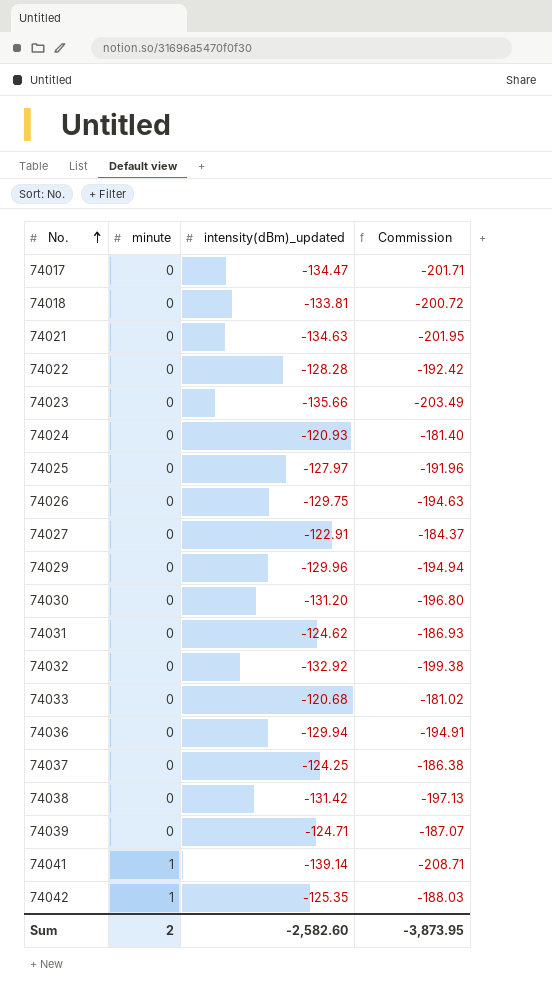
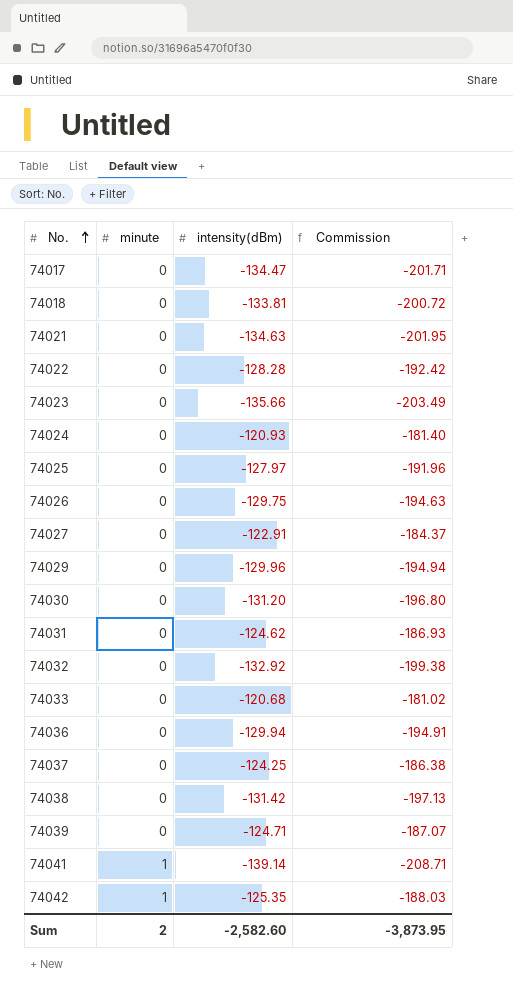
column name: intensity(dBm)_updated -> intensity(dBm)

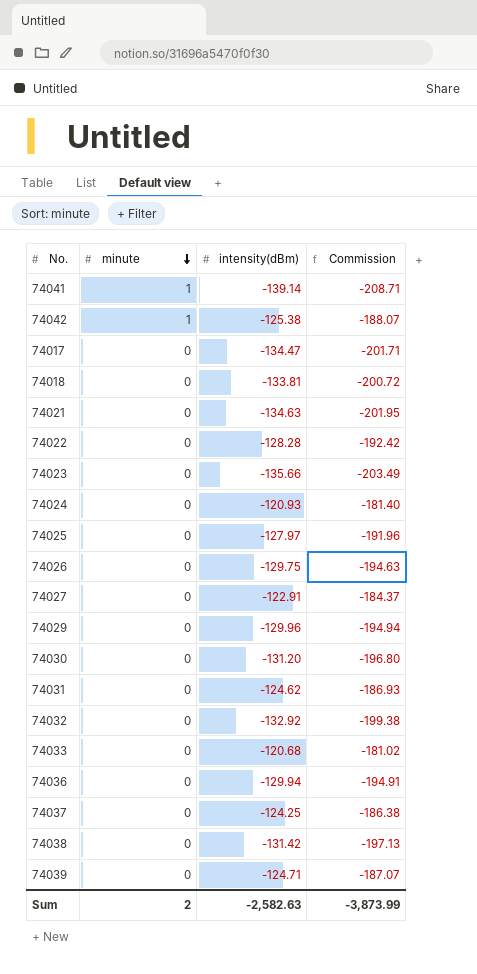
row order: No. ascending -> minute descending
74042 | intensity(dBm): -125.35 -> -125.38
74042 | Commission: -188.03 -> -188.07
Sum | intensity(dBm): -2,582.60 -> -2,582.63
Sum | Commission: -3,873.95 -> -3,873.99

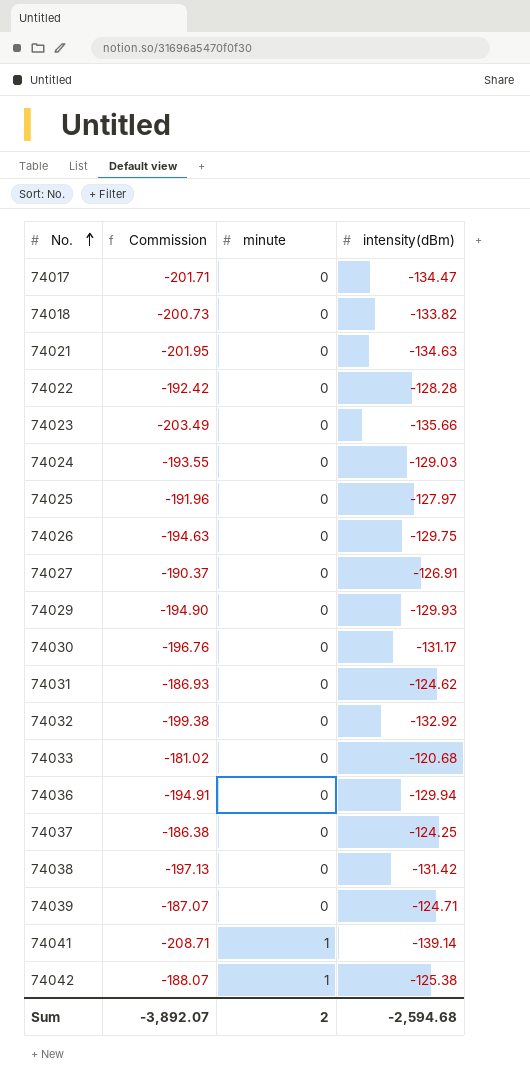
row order: minute descending -> No. ascending
column Commission | position: 4 -> 2
74018 | Commission: -200.72 -> -200.73
74018 | intensity(dBm): -133.81 -> -133.82
74024 | Commission: -181.40 -> -193.55
74024 | intensity(dBm): -120.93 -> -129.03
74027 | Commission: -184.37 -> -190.37
74027 | intensity(dBm): -122.91 -> -126.91
74029 | Commission: -194.94 -> -194.90
74029 | intensity(dBm): -129.96 -> -129.93
74030 | Commission: -196.80 -> -196.76
74030 | intensity(dBm): -131.20 -> -131.17
Sum | Commission: -3,873.99 -> -3,892.07
Sum | intensity(dBm): -2,582.63 -> -2,594.68

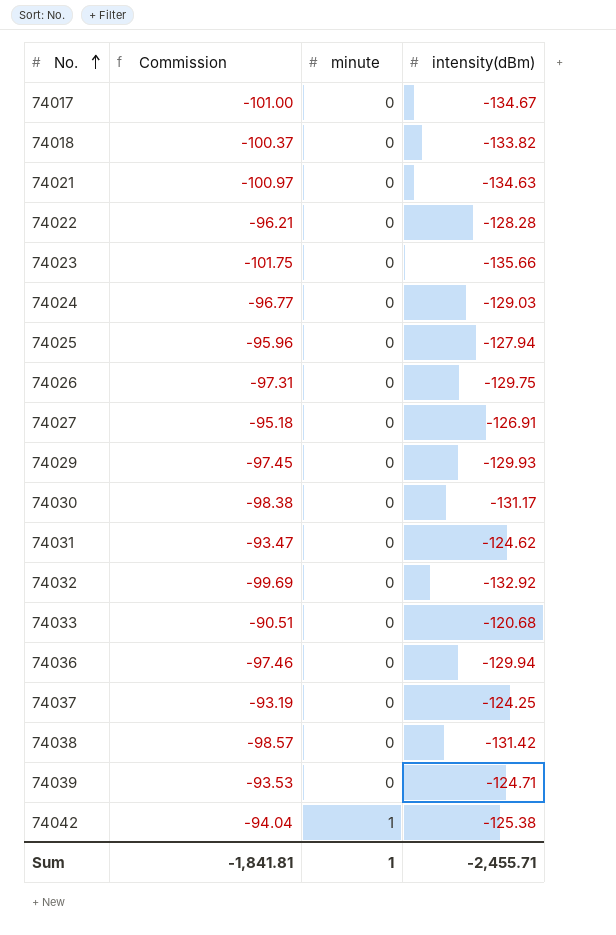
column Commission | formula: [intensity(dBm)] * 1.5 -> [intensity(dBm)] * 0.75
row 74041: -208.71 | 1 | -139.14 -> none
74017 | intensity(dBm): -134.47 -> -134.67
74025 | intensity(dBm): -127.97 -> -127.94
Sum | Commission: -3,892.07 -> -1,841.81
Sum | minute: 2 -> 1
Sum | intensity(dBm): -2,594.68 -> -2,455.71

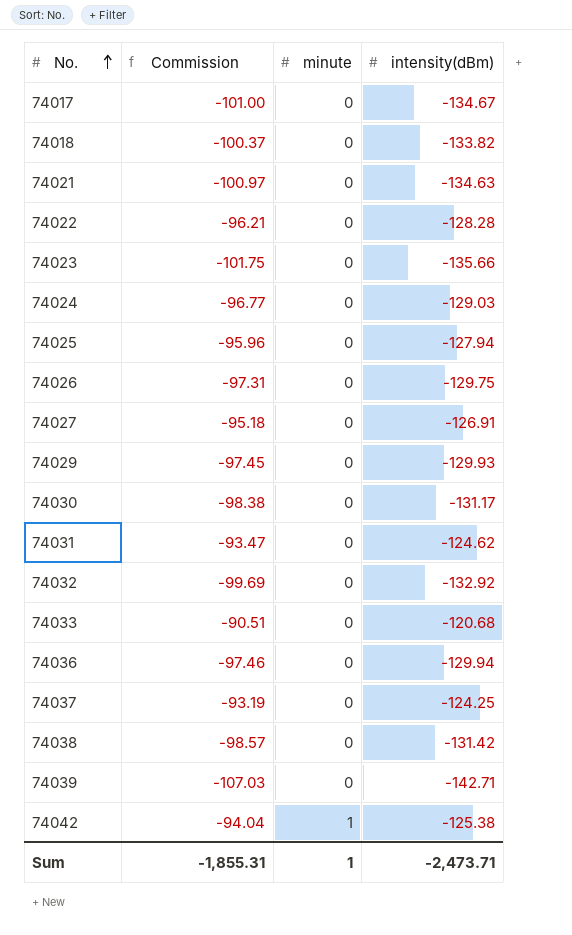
74039 | Commission: -93.53 -> -107.03
74039 | intensity(dBm): -124.71 -> -142.71
Sum | Commission: -1,841.81 -> -1,855.31
Sum | intensity(dBm): -2,455.71 -> -2,473.71

